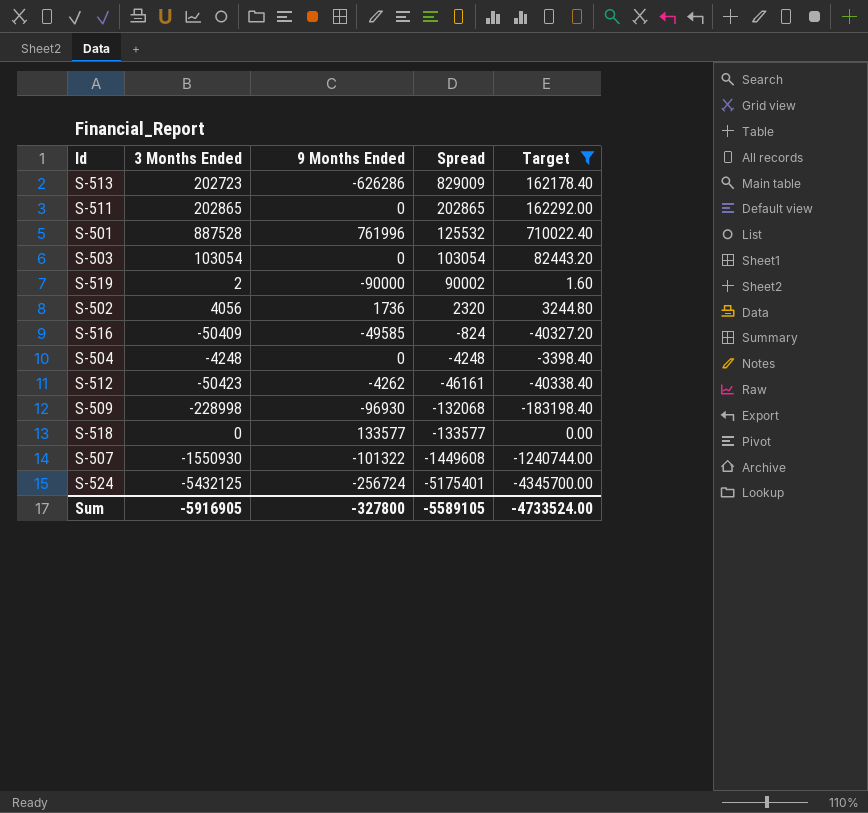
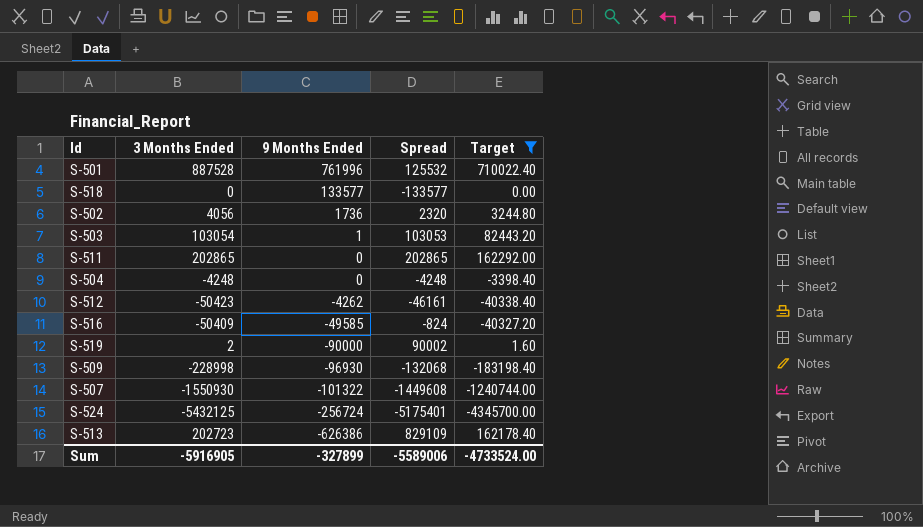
row order: Spread descending -> 9 Months Ended descending
S-503 | 9 Months Ended: 0 -> 1
S-503 | Spread: 103054 -> 103053
S-513 | 9 Months Ended: -626286 -> -626386
S-513 | Spread: 829009 -> 829109
Sum | 9 Months Ended: -327800 -> -327899
Sum | Spread: -5589105 -> -5589006

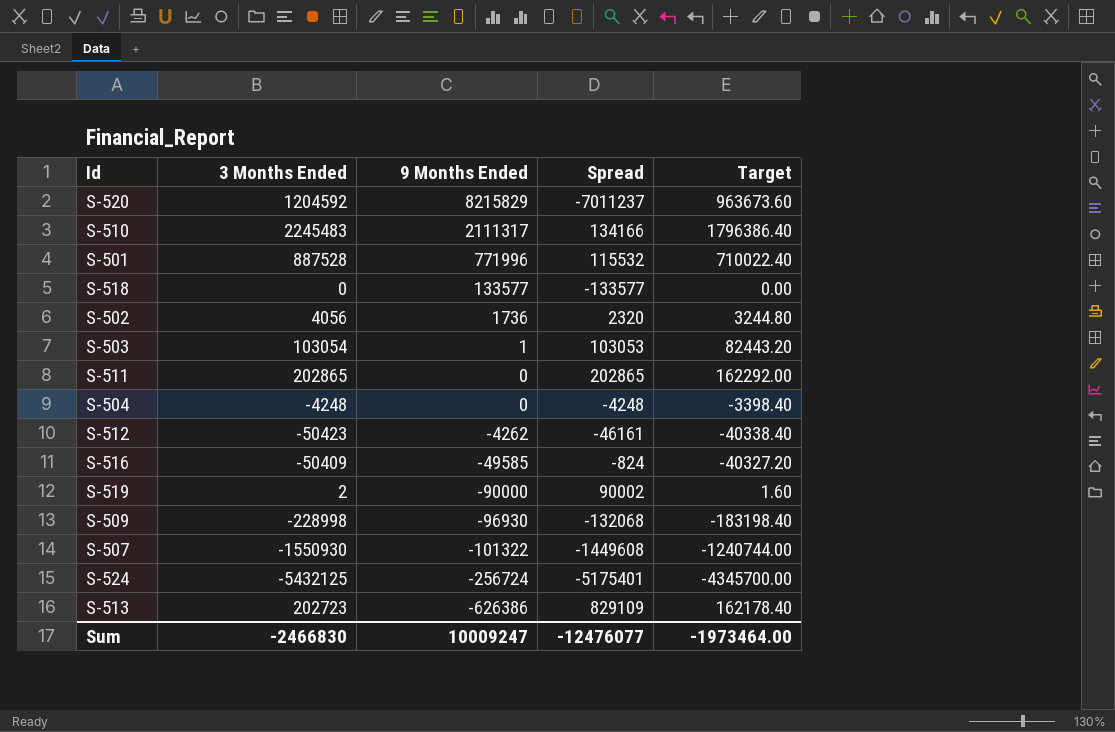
filter: Target <= 710022.40 -> none
S-501 | 9 Months Ended: 761996 -> 771996
S-501 | Spread: 125532 -> 115532
Sum | 3 Months Ended: -5916905 -> -2466830
Sum | 9 Months Ended: -327899 -> 10009247
Sum | Spread: -5589006 -> -12476077
Sum | Target: -4733524.00 -> -1973464.00

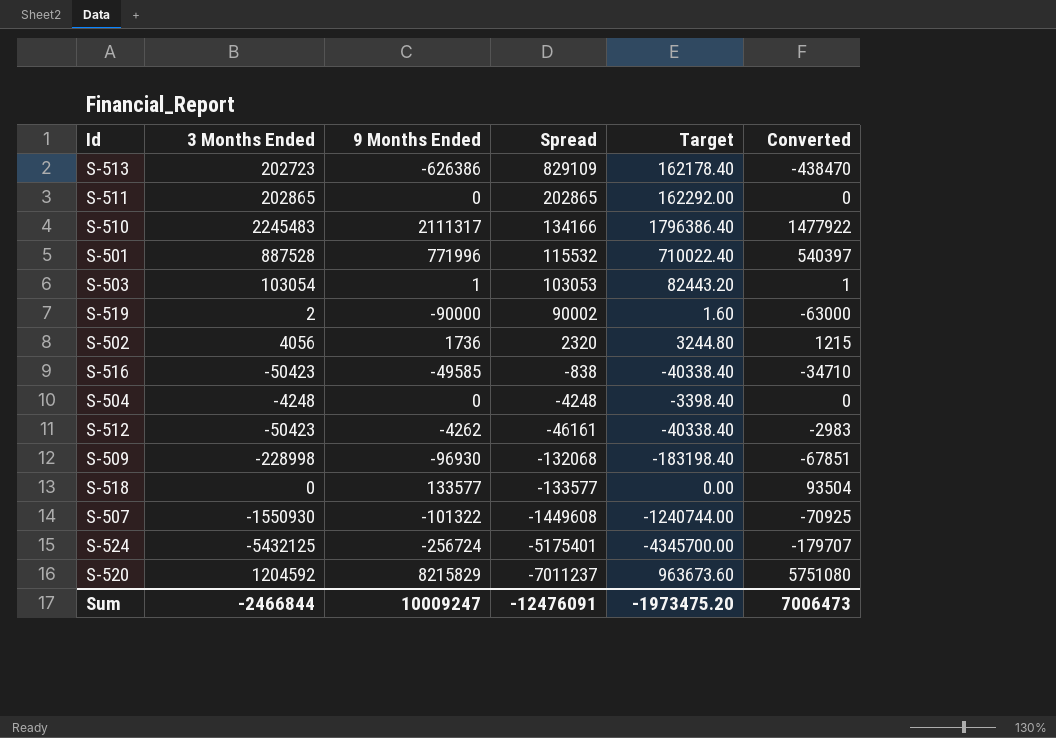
row order: 9 Months Ended descending -> Spread descending
column Converted | formula: none -> [9 Months Ended] * 0.7
S-516 | 3 Months Ended: -50409 -> -50423
S-516 | Spread: -824 -> -838
S-516 | Target: -40327.20 -> -40338.40
Sum | 3 Months Ended: -2466830 -> -2466844
Sum | Spread: -12476077 -> -12476091
Sum | Target: -1973464.00 -> -1973475.20

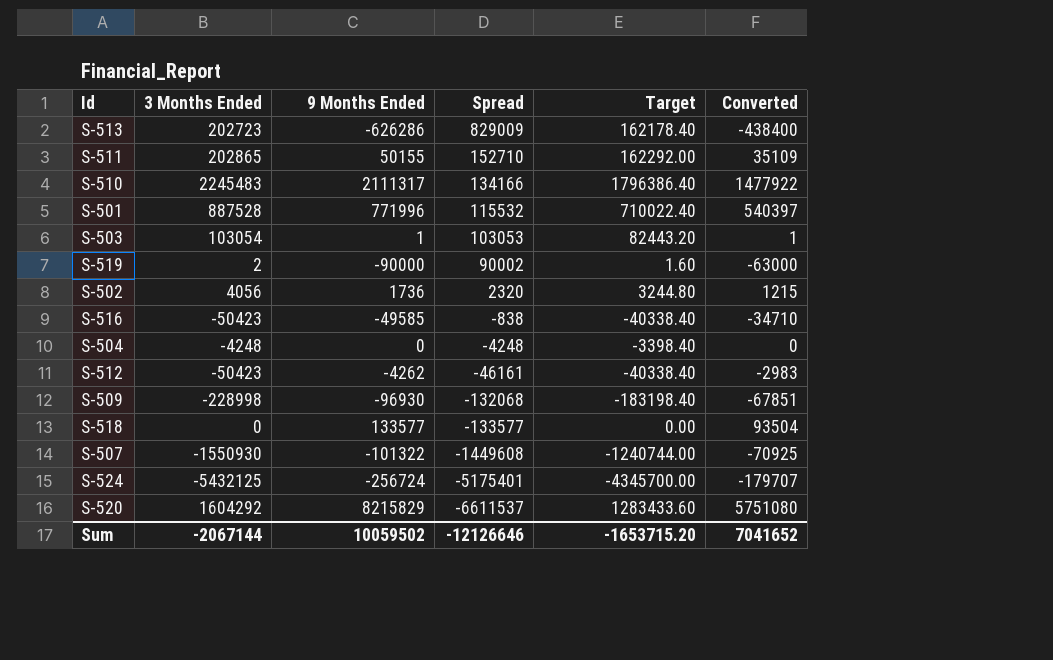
S-513 | 9 Months Ended: -626386 -> -626286
S-513 | Spread: 829109 -> 829009
S-513 | Converted: -438470 -> -438400
S-511 | 9 Months Ended: 0 -> 50155
S-511 | Spread: 202865 -> 152710
S-511 | Converted: 0 -> 35109
S-520 | 3 Months Ended: 1204592 -> 1604292
S-520 | Spread: -7011237 -> -6611537
S-520 | Target: 963673.60 -> 1283433.60
Sum | 3 Months Ended: -2466844 -> -2067144
Sum | 9 Months Ended: 10009247 -> 10059502
Sum | Spread: -12476091 -> -12126646
Sum | Target: -1973475.20 -> -1653715.20
Sum | Converted: 7006473 -> 7041652

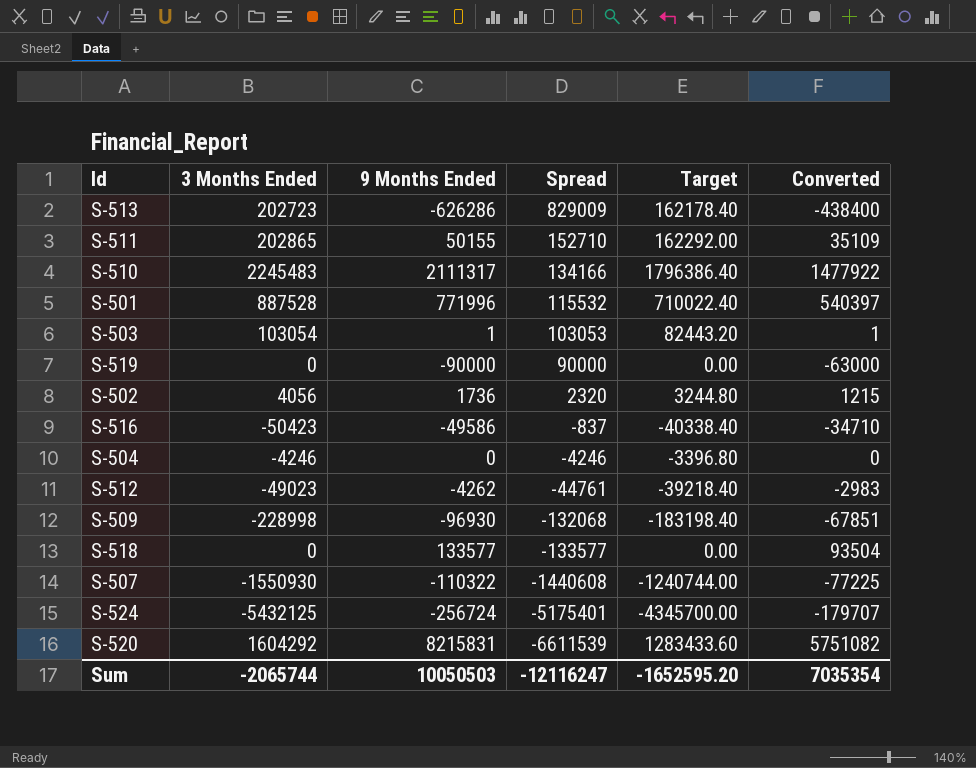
S-519 | 3 Months Ended: 2 -> 0
S-519 | Spread: 90002 -> 90000
S-519 | Target: 1.60 -> 0.00
S-516 | 9 Months Ended: -49585 -> -49586
S-516 | Spread: -838 -> -837
S-504 | 3 Months Ended: -4248 -> -4246
S-504 | Spread: -4248 -> -4246
S-504 | Target: -3398.40 -> -3396.80
S-512 | 3 Months Ended: -50423 -> -49023
S-512 | Spread: -46161 -> -44761
S-512 | Target: -40338.40 -> -39218.40
S-507 | 9 Months Ended: -101322 -> -110322
S-507 | Spread: -1449608 -> -1440608
S-507 | Converted: -70925 -> -77225
S-520 | 9 Months Ended: 8215829 -> 8215831
S-520 | Spread: -6611537 -> -6611539
S-520 | Converted: 5751080 -> 5751082
Sum | 3 Months Ended: -2067144 -> -2065744
Sum | 9 Months Ended: 10059502 -> 10050503
Sum | Spread: -12126646 -> -12116247
Sum | Target: -1653715.20 -> -1652595.20
Sum | Converted: 7041652 -> 7035354

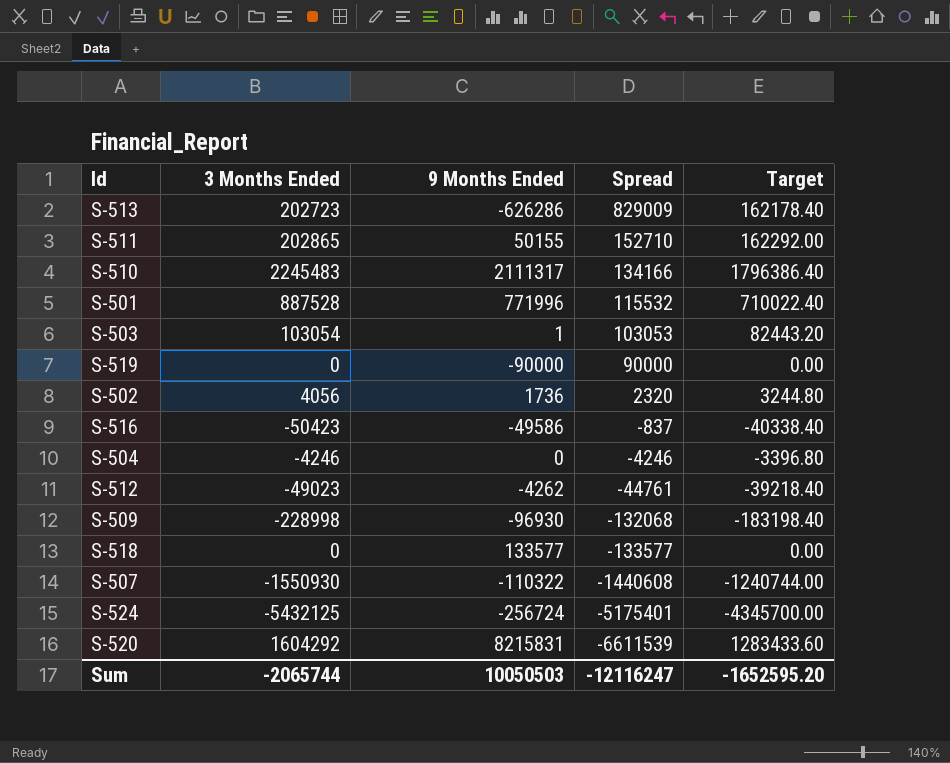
column Converted | formula: [9 Months Ended] * 0.7 -> none

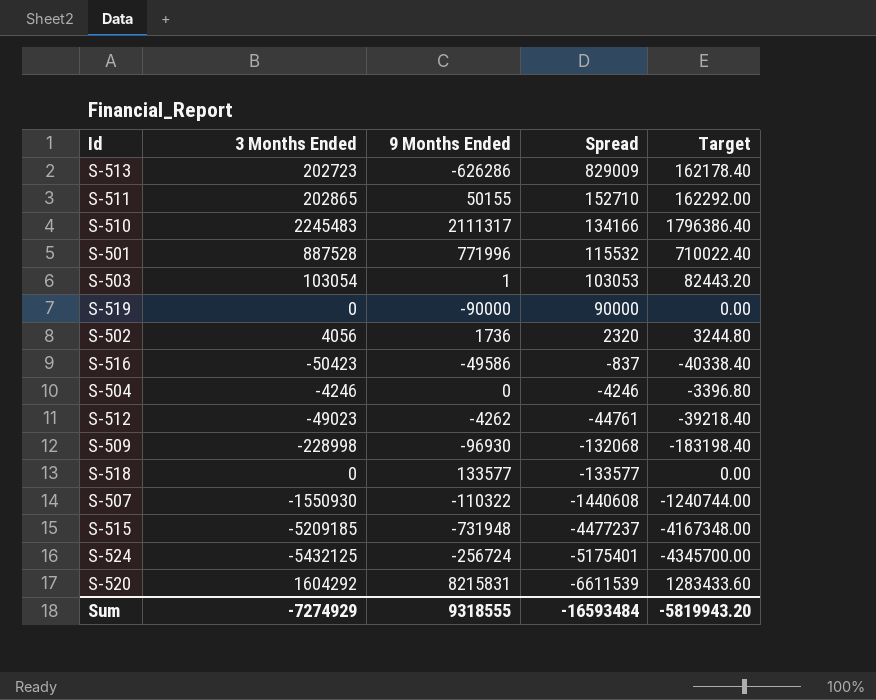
row S-515: none -> -5209185 | -731948 | -4477237 | -4167348.00
Sum | 3 Months Ended: -2065744 -> -7274929
Sum | 9 Months Ended: 10050503 -> 9318555
Sum | Spread: -12116247 -> -16593484
Sum | Target: -1652595.20 -> -5819943.20

